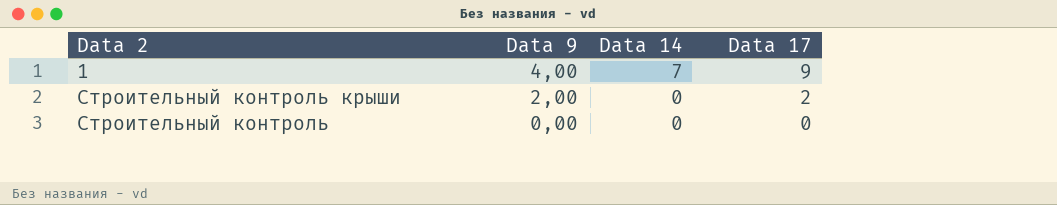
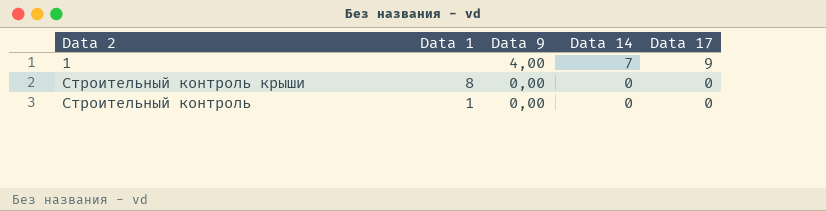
column Data 1 | position: none -> 2
Строительный контроль крыши | Data 9: 2,00 -> 0,00
Строительный контроль крыши | Data 17: 2 -> 0

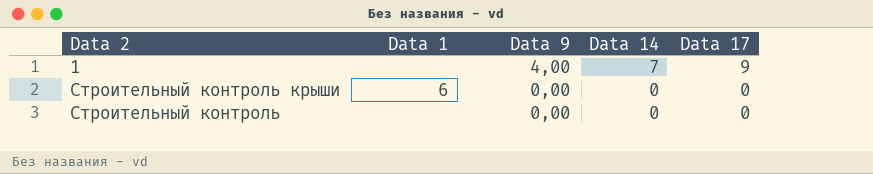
Строительный контроль крыши | Data 1: 8 -> 6
Строительный контроль | Data 1: 1 -> none

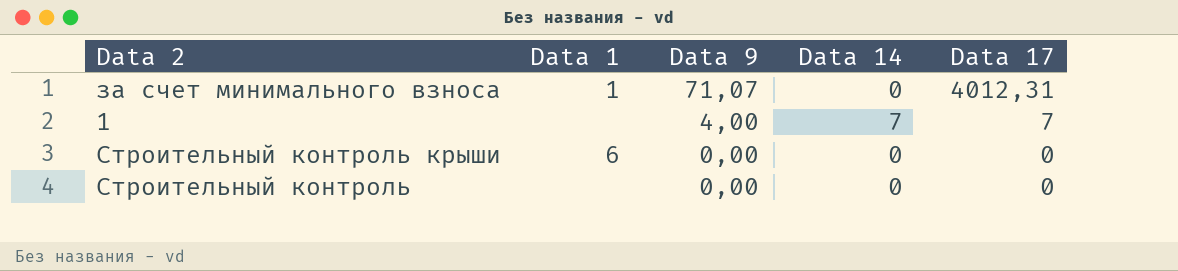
row за счет минимального взноса: none -> 1 | 71,07 | 0 | 4012,31
1 | Data 17: 9 -> 7

